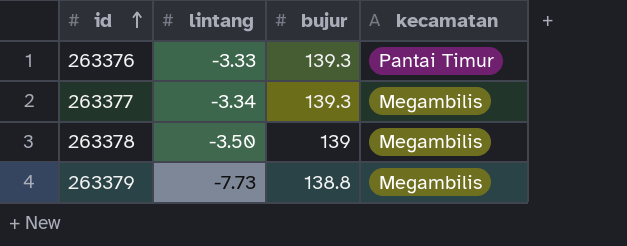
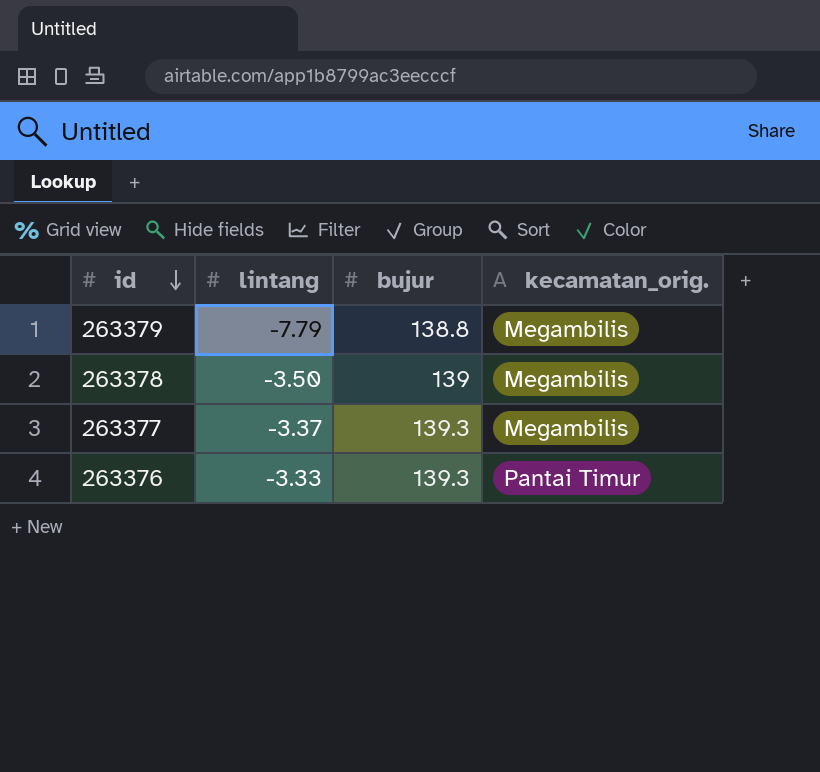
row order: id ascending -> id descending
column name: kecamatan -> kecamatan_orig.
263379 | lintang: -7.73 -> -7.79
263377 | lintang: -3.34 -> -3.37

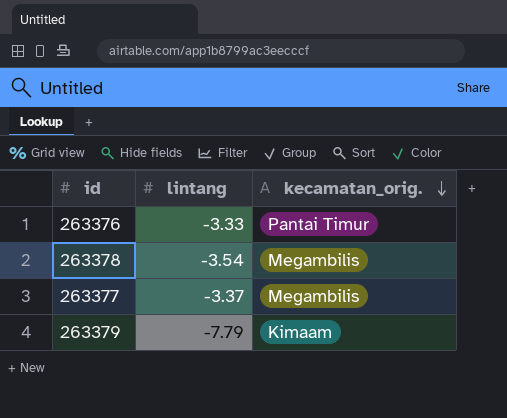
row order: id descending -> kecamatan_orig. descending
column bujur | position: 3 -> none
263378 | lintang: -3.50 -> -3.54
263379 | kecamatan_orig.: Megambilis -> Kimaam

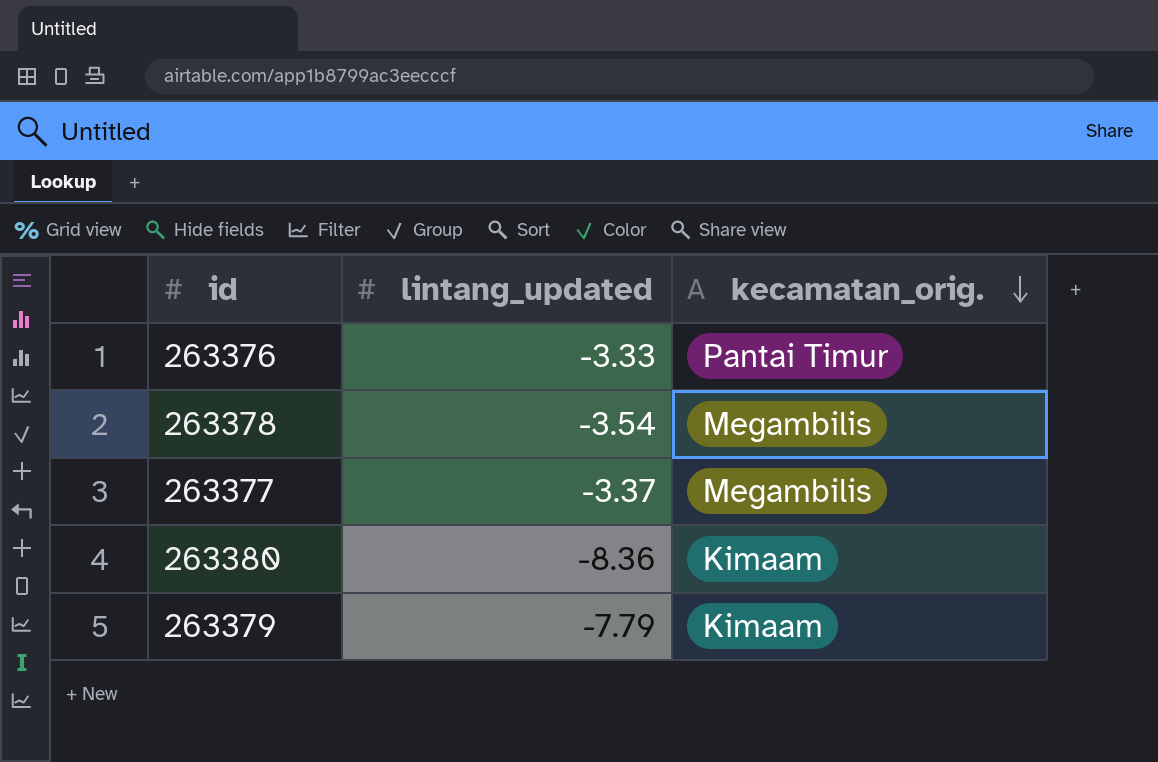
column name: lintang -> lintang_updated
row 263380: none -> -8.36 | Kimaam

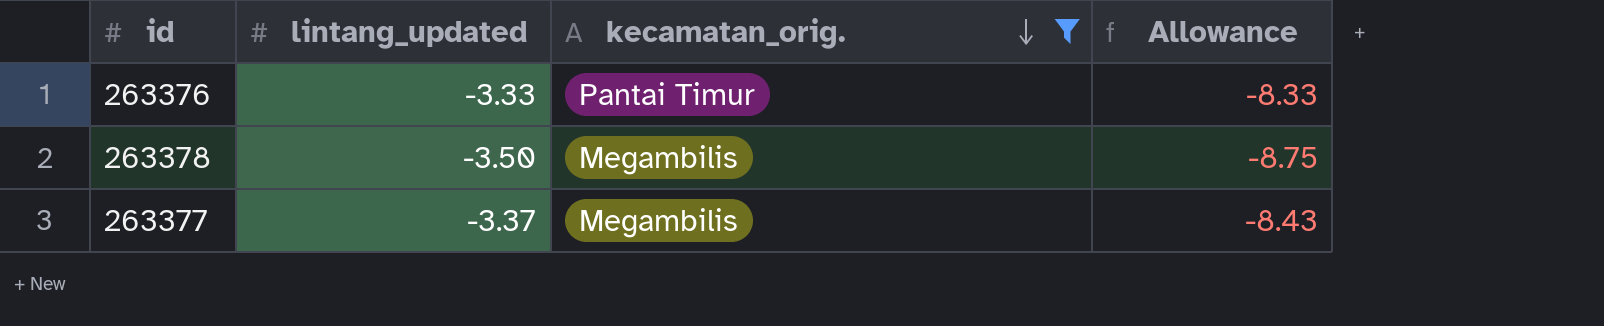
filter: none -> kecamatan_orig. != Kimaam
column Allowance | formula: none -> [lintang_updated] * 2.5
263378 | lintang_updated: -3.54 -> -3.50

